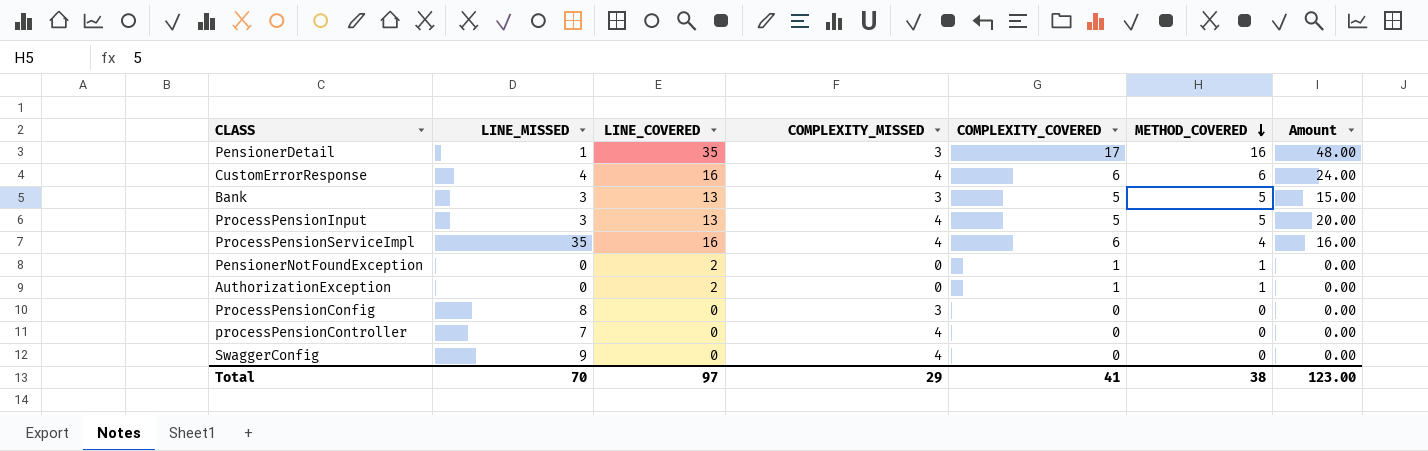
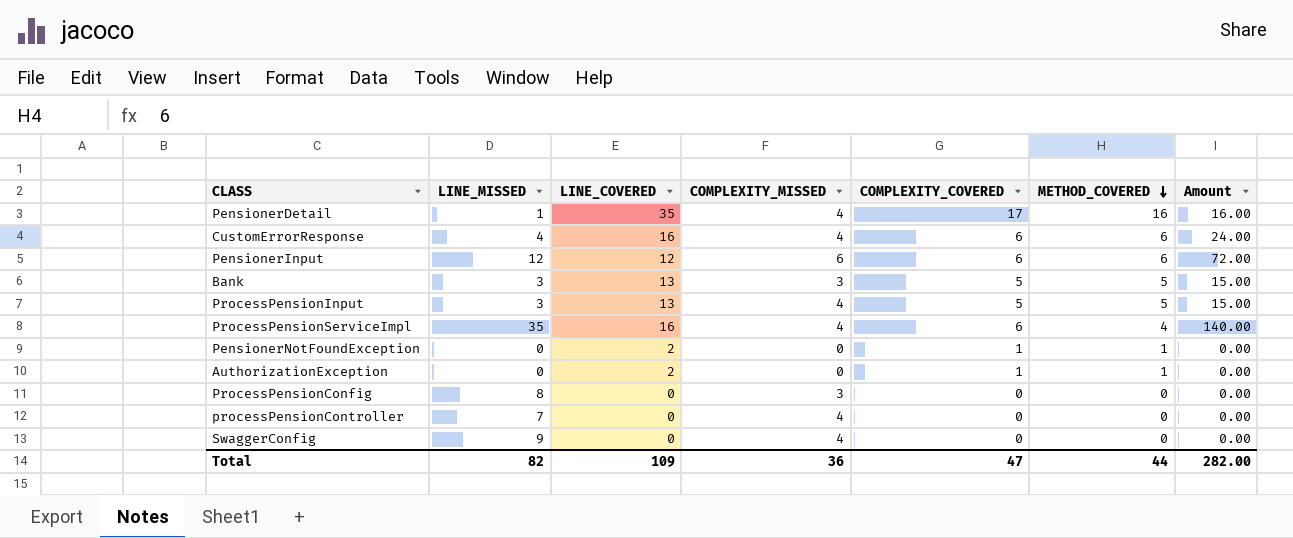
column Amount | formula: [COMPLEXITY_MISSED] * [METHOD_COVERED] -> [LINE_MISSED] * [METHOD_COVERED]
PensionerDetail | COMPLEXITY_MISSED: 3 -> 4
row PensionerInput: none -> 12 | 12 | 6 | 6 | 6 | 72.00
Total | LINE_MISSED: 70 -> 82
Total | LINE_COVERED: 97 -> 109
Total | COMPLEXITY_MISSED: 29 -> 36
Total | COMPLEXITY_COVERED: 41 -> 47
Total | METHOD_COVERED: 38 -> 44
Total | Amount: 123.00 -> 282.00

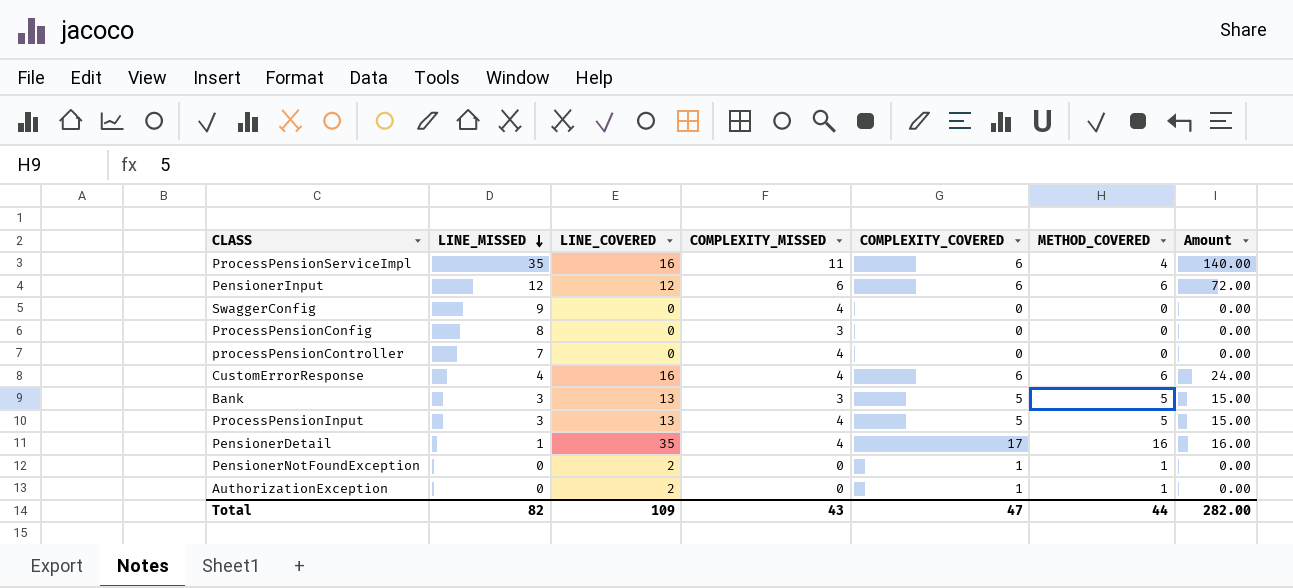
row order: METHOD_COVERED descending -> LINE_MISSED descending
ProcessPensionServiceImpl | COMPLEXITY_MISSED: 4 -> 11
Total | COMPLEXITY_MISSED: 36 -> 43

